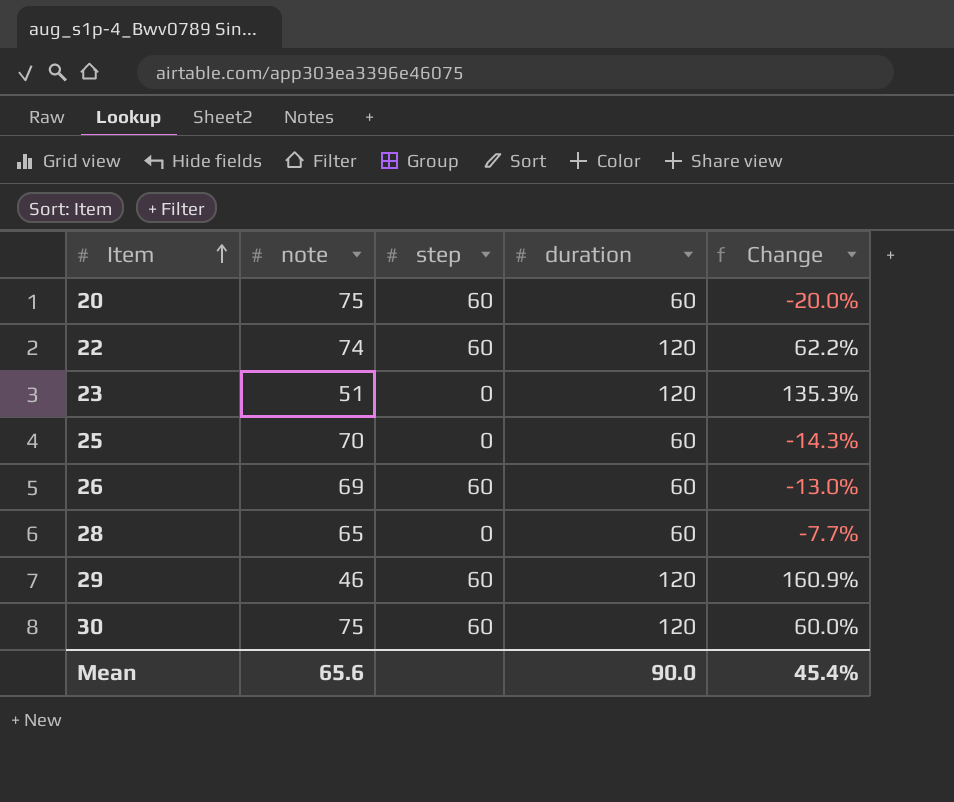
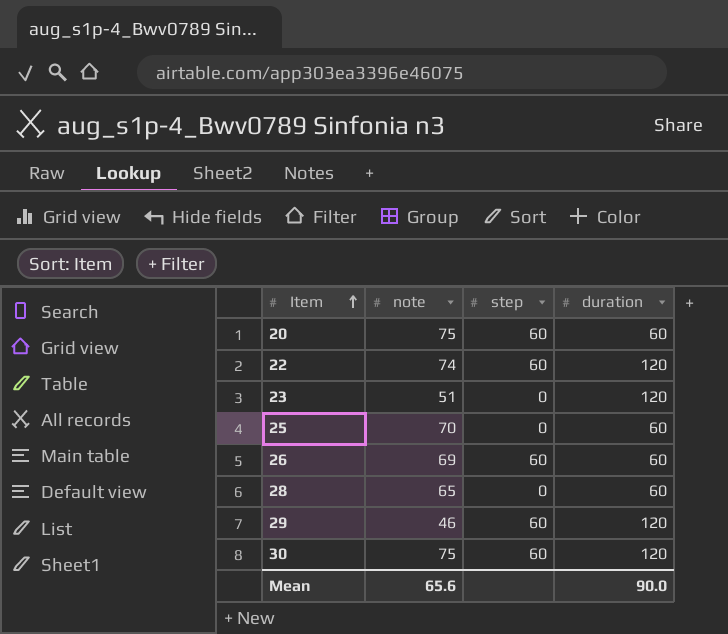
column Change | formula: ([duration] - [note]) / [note] -> none

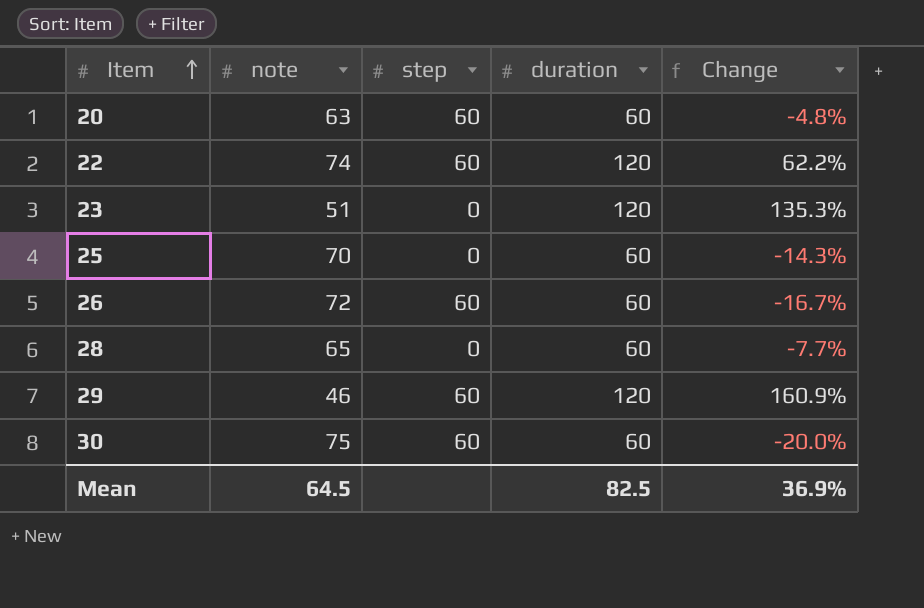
column Change | formula: none -> ([duration] - [note]) / [note]
20 | note: 75 -> 63
26 | note: 69 -> 72
30 | duration: 120 -> 60
Mean | note: 65.6 -> 64.5
Mean | duration: 90.0 -> 82.5

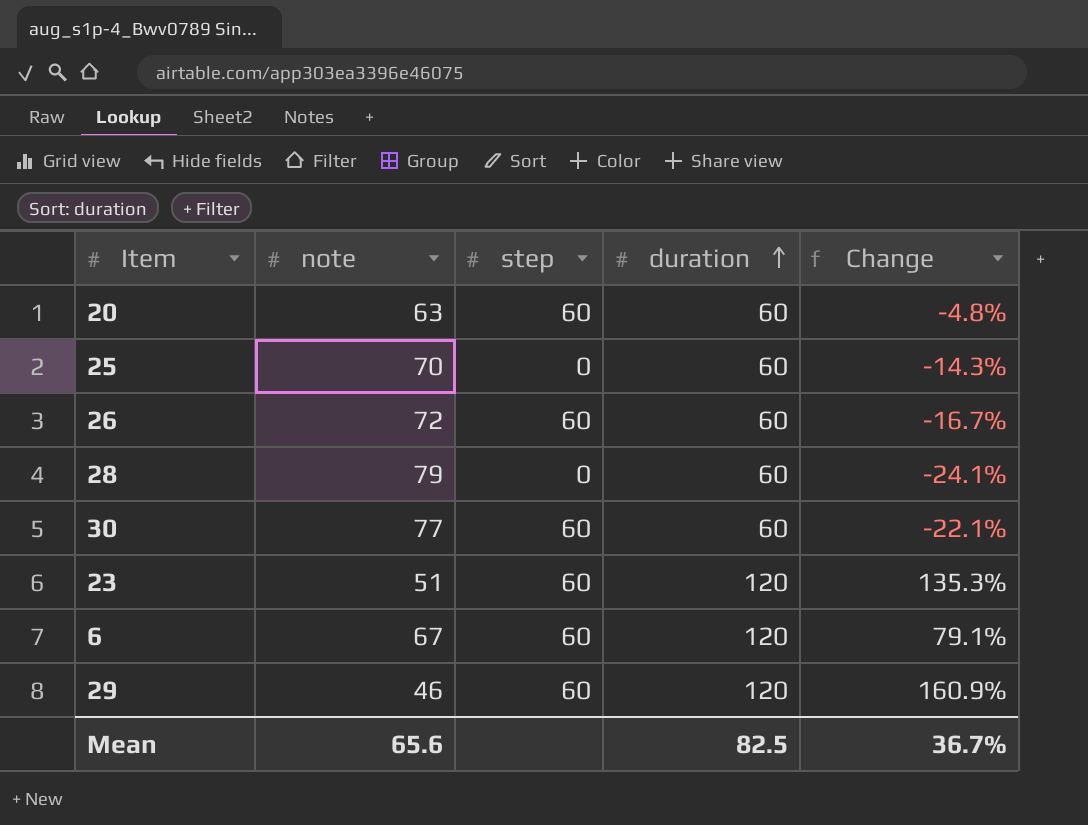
row order: Item ascending -> duration ascending
row 22: 74 | 60 | 120 | 62.2% -> none
28 | note: 65 -> 79
28 | Change: -7.7% -> -24.1%
30 | note: 75 -> 77
30 | Change: -20.0% -> -22.1%
23 | step: 0 -> 60
row 6: none -> 67 | 60 | 120 | 79.1%
Mean | note: 64.5 -> 65.6
Mean | Change: 36.9% -> 36.7%

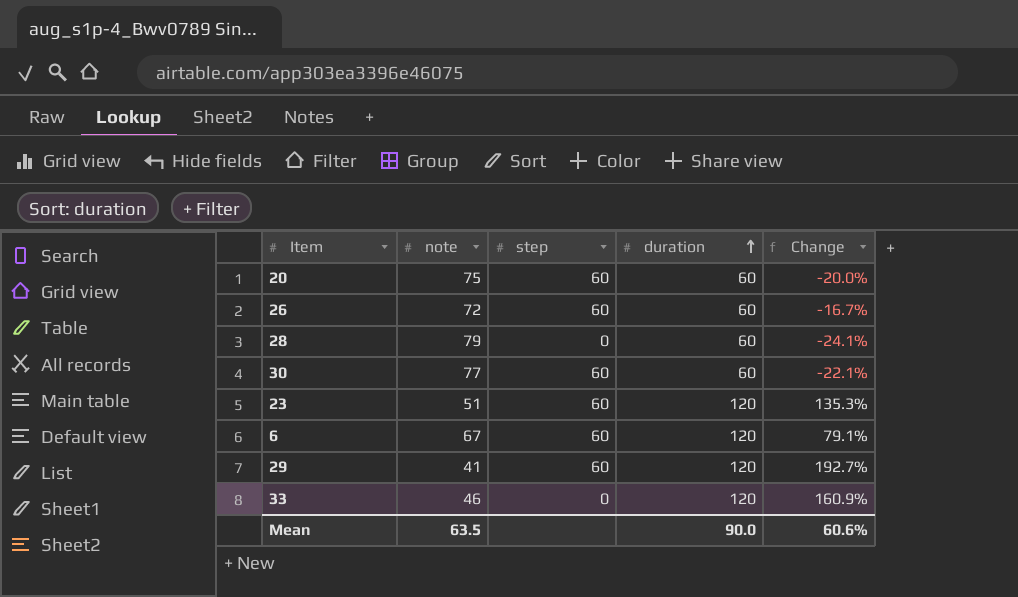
row 25: 70 | 0 | 60 | -14.3% -> none
20 | note: 63 -> 75
20 | Change: -4.8% -> -20.0%
29 | note: 46 -> 41
29 | Change: 160.9% -> 192.7%
row 33: none -> 46 | 0 | 120 | 160.9%
Mean | note: 65.6 -> 63.5
Mean | duration: 82.5 -> 90.0
Mean | Change: 36.7% -> 60.6%

